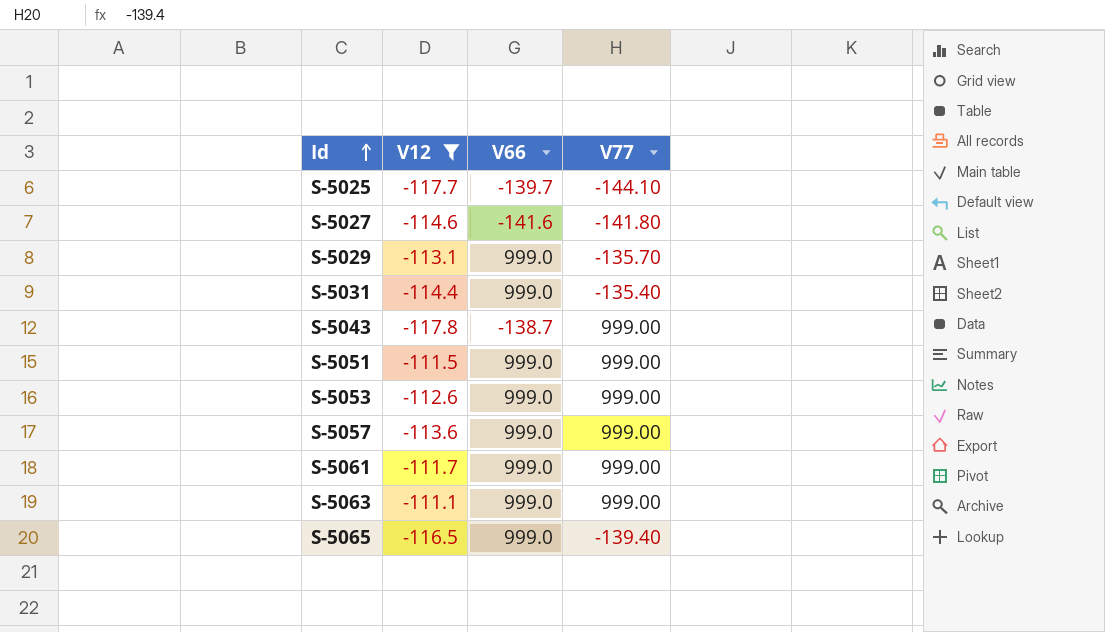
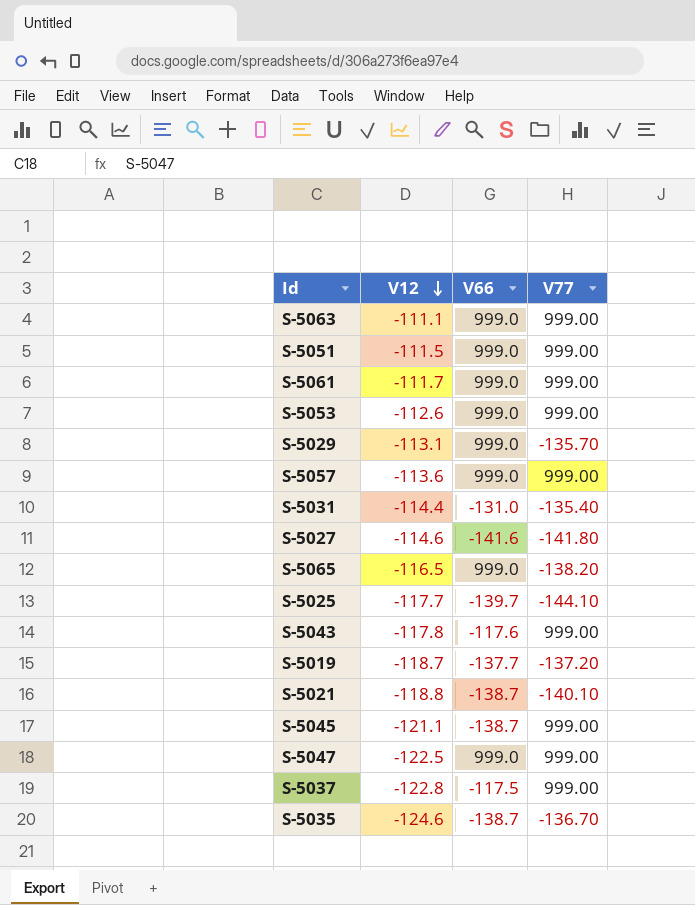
filter: V12 >= -117.8 -> none
row order: Id ascending -> V12 descending
S-5031 | V66: 999.0 -> -131.0
S-5065 | V77: -139.40 -> -138.20
S-5043 | V66: -138.7 -> -117.6

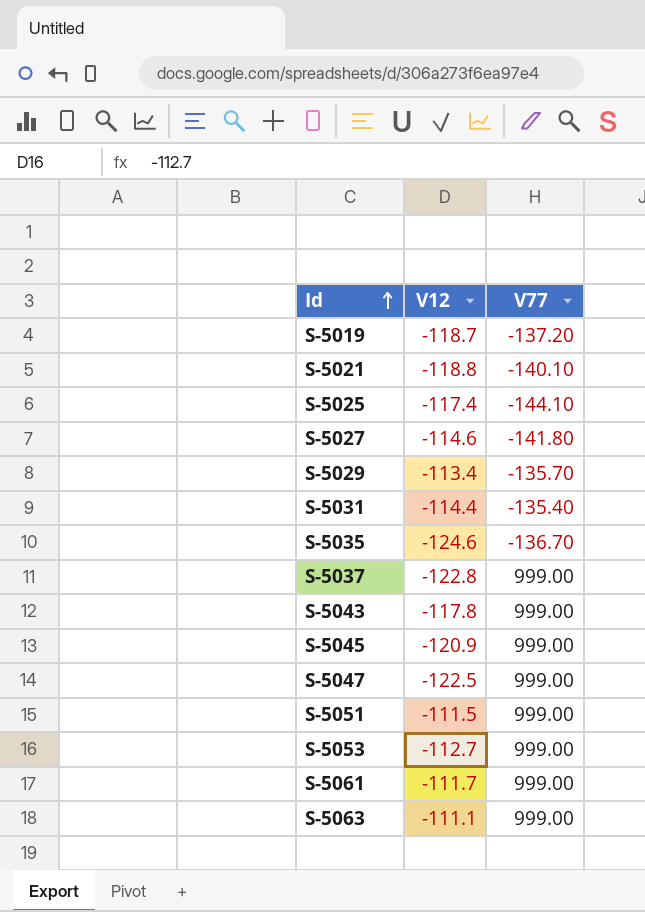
row order: V12 descending -> Id ascending
column V66 | position: 3 -> none
row S-5057: -113.6 | 999.0 | 999.00 -> none
row S-5065: -116.5 | 999.0 | -138.20 -> none
S-5025 | V12: -117.7 -> -117.4
S-5029 | V12: -113.1 -> -113.4
S-5045 | V12: -121.1 -> -120.9
S-5053 | V12: -112.6 -> -112.7

